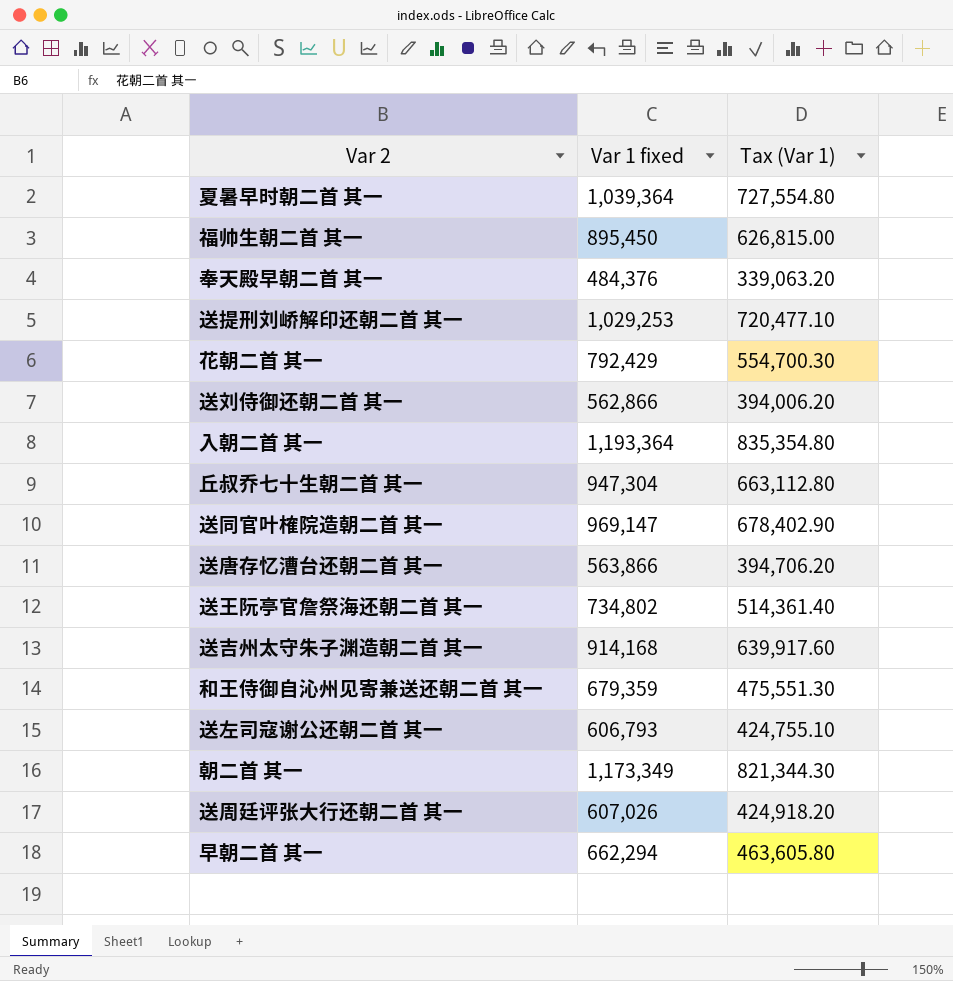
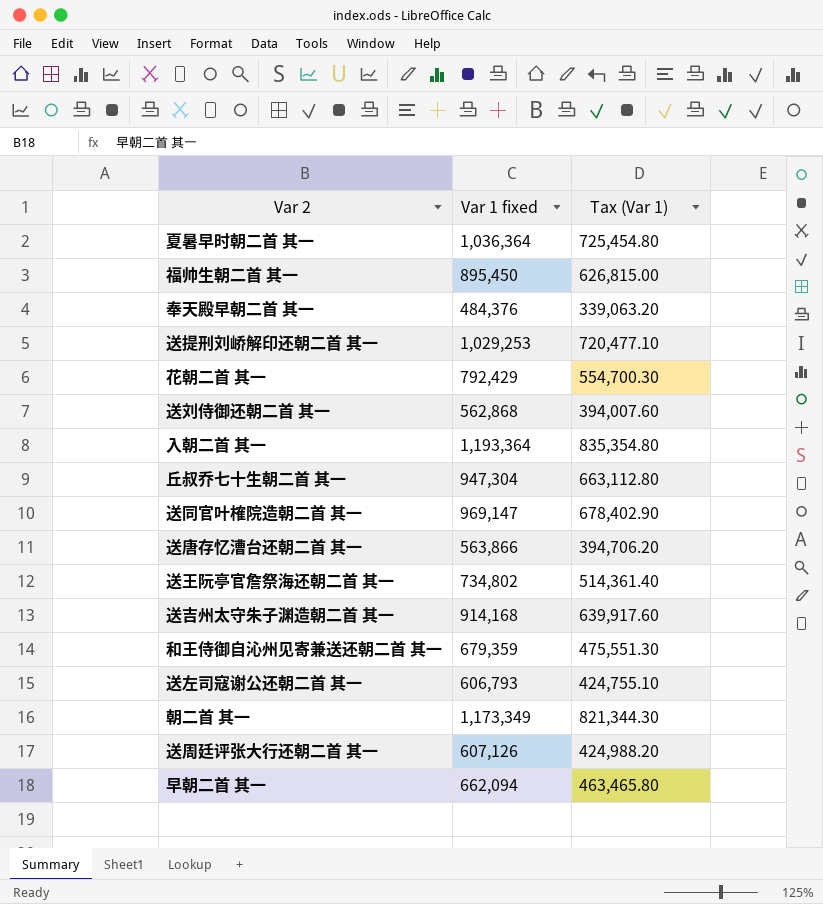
夏暑早时朝二首 其一 | Var 1 fixed: 1,039,364 -> 1,036,364
夏暑早时朝二首 其一 | Tax (Var 1): 727,554.80 -> 725,454.80
送刘侍御还朝二首 其一 | Var 1 fixed: 562,866 -> 562,868
送刘侍御还朝二首 其一 | Tax (Var 1): 394,006.20 -> 394,007.60
送周廷评张大行还朝二首 其一 | Var 1 fixed: 607,026 -> 607,126
送周廷评张大行还朝二首 其一 | Tax (Var 1): 424,918.20 -> 424,988.20
早朝二首 其一 | Var 1 fixed: 662,294 -> 662,094
早朝二首 其一 | Tax (Var 1): 463,605.80 -> 463,465.80

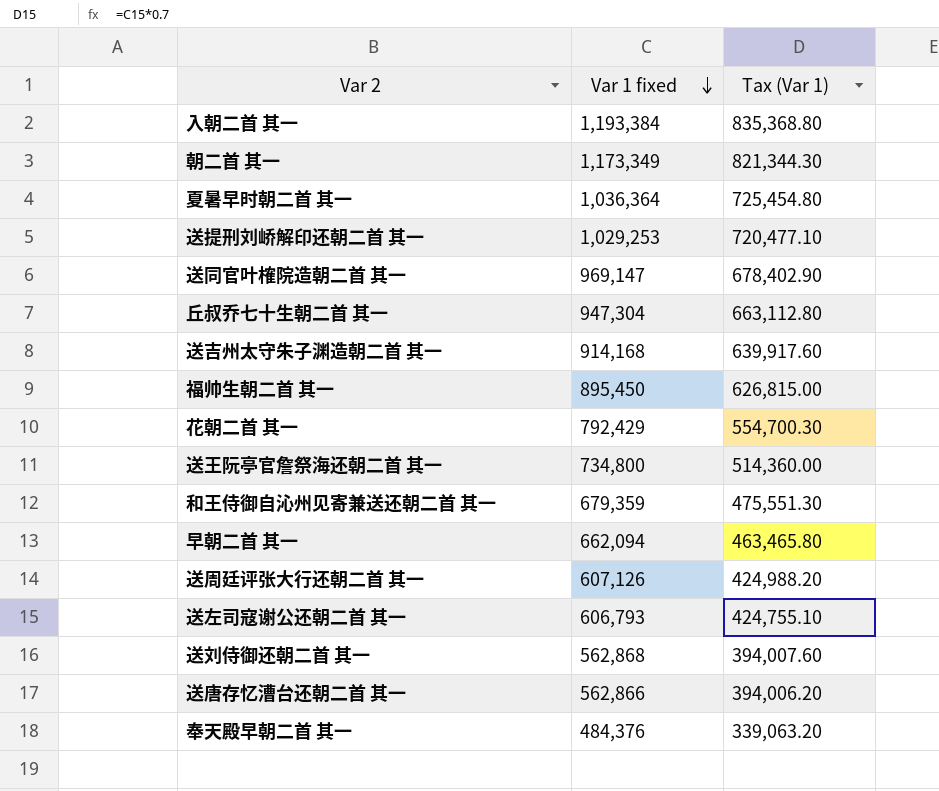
row order: none -> Var 1 fixed descending
入朝二首 其一 | Var 1 fixed: 1,193,364 -> 1,193,384
入朝二首 其一 | Tax (Var 1): 835,354.80 -> 835,368.80
送王阮亭官詹祭海还朝二首 其一 | Var 1 fixed: 734,802 -> 734,800
送王阮亭官詹祭海还朝二首 其一 | Tax (Var 1): 514,361.40 -> 514,360.00
送唐存忆漕台还朝二首 其一 | Var 1 fixed: 563,866 -> 562,866
送唐存忆漕台还朝二首 其一 | Tax (Var 1): 394,706.20 -> 394,006.20

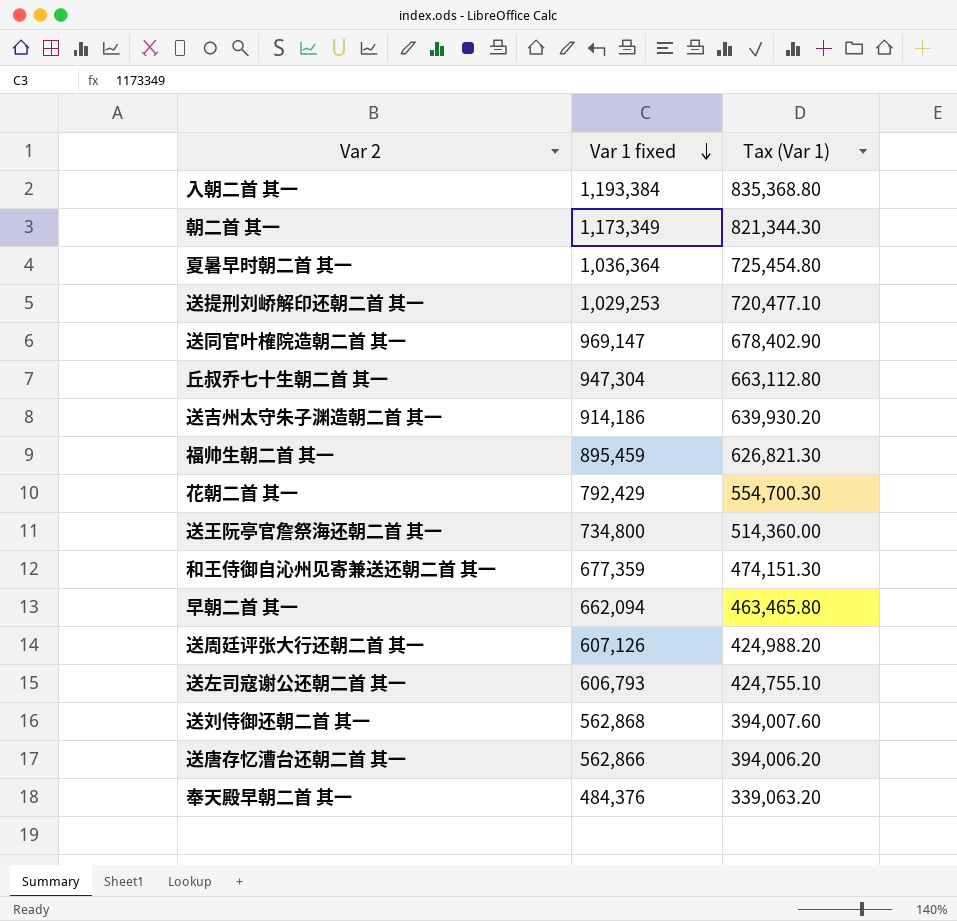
送吉州太守朱子渊造朝二首 其一 | Var 1 fixed: 914,168 -> 914,186
送吉州太守朱子渊造朝二首 其一 | Tax (Var 1): 639,917.60 -> 639,930.20
福帅生朝二首 其一 | Var 1 fixed: 895,450 -> 895,459
福帅生朝二首 其一 | Tax (Var 1): 626,815.00 -> 626,821.30
和王侍御自沁州见寄兼送还朝二首 其一 | Var 1 fixed: 679,359 -> 677,359
和王侍御自沁州见寄兼送还朝二首 其一 | Tax (Var 1): 475,551.30 -> 474,151.30

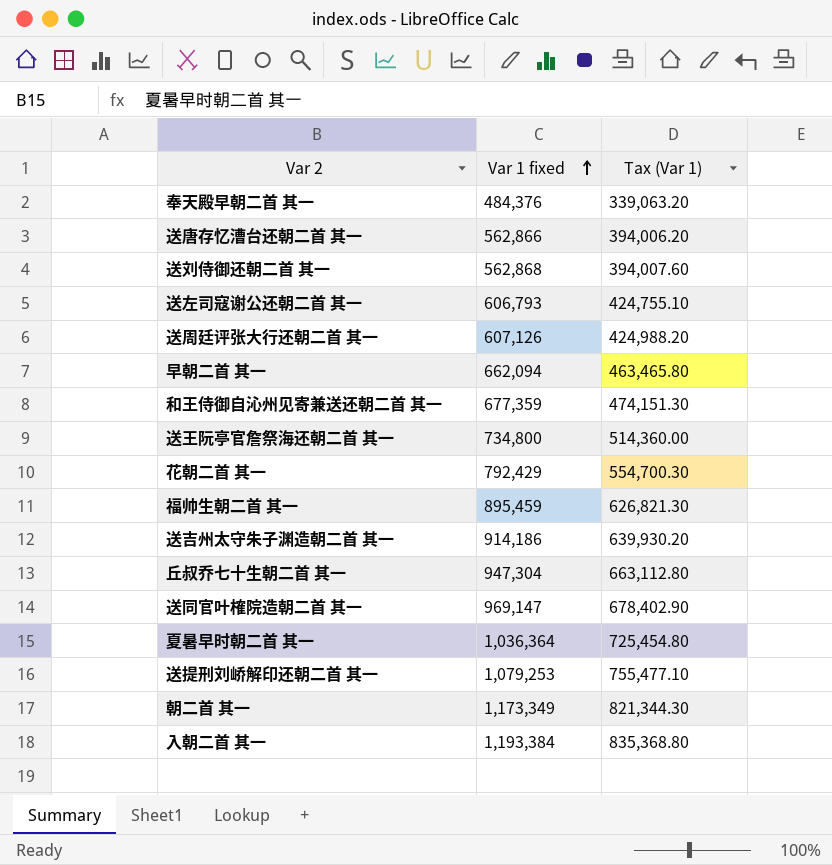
row order: Var 1 fixed descending -> Var 1 fixed ascending
送提刑刘峤解印还朝二首 其一 | Var 1 fixed: 1,029,253 -> 1,079,253
送提刑刘峤解印还朝二首 其一 | Tax (Var 1): 720,477.10 -> 755,477.10

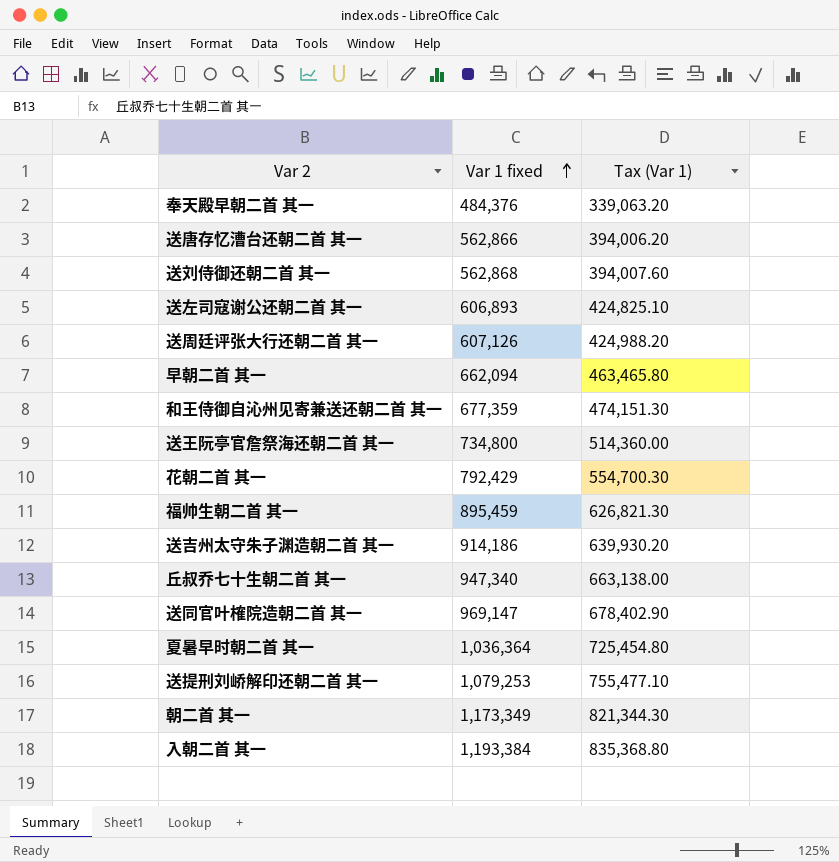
送左司寇谢公还朝二首 其一 | Var 1 fixed: 606,793 -> 606,893
送左司寇谢公还朝二首 其一 | Tax (Var 1): 424,755.10 -> 424,825.10
丘叔乔七十生朝二首 其一 | Var 1 fixed: 947,304 -> 947,340
丘叔乔七十生朝二首 其一 | Tax (Var 1): 663,112.80 -> 663,138.00

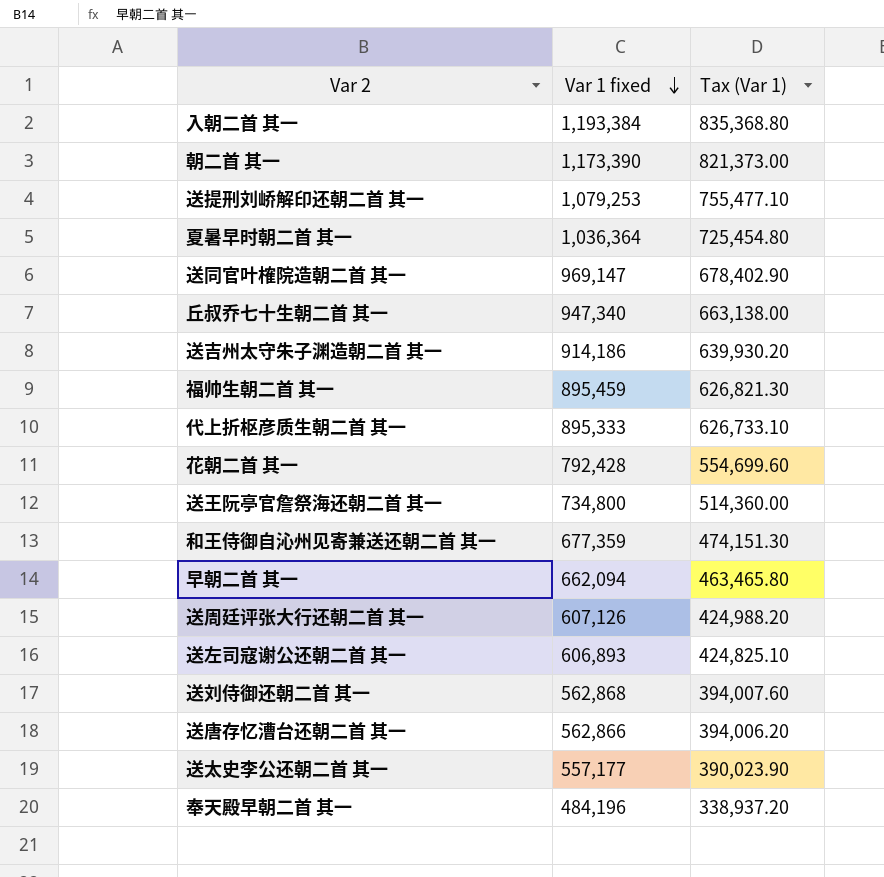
row order: Var 1 fixed ascending -> Var 1 fixed descending
朝二首 其一 | Var 1 fixed: 1,173,349 -> 1,173,390
朝二首 其一 | Tax (Var 1): 821,344.30 -> 821,373.00
row 代上折枢彦质生朝二首 其一: none -> 895,333 | 626,733.10
花朝二首 其一 | Var 1 fixed: 792,429 -> 792,428
花朝二首 其一 | Tax (Var 1): 554,700.30 -> 554,699.60
row 送太史李公还朝二首 其一: none -> 557,177 | 390,023.90
奉天殿早朝二首 其一 | Var 1 fixed: 484,376 -> 484,196
奉天殿早朝二首 其一 | Tax (Var 1): 339,063.20 -> 338,937.20

